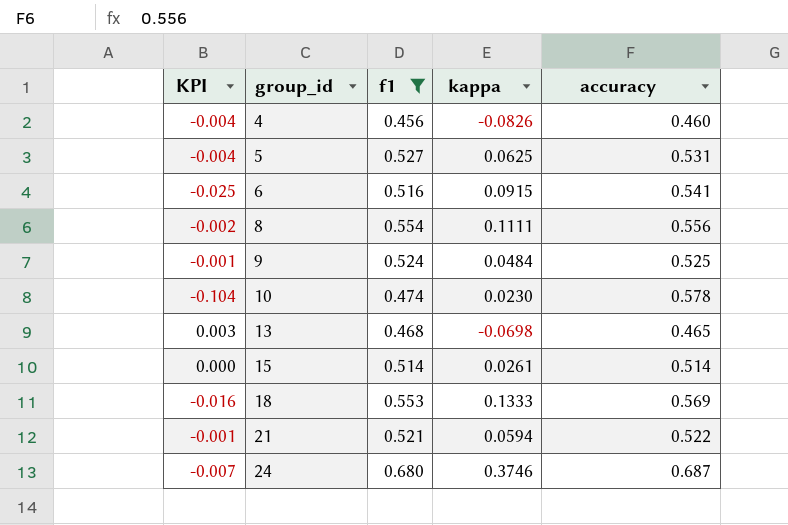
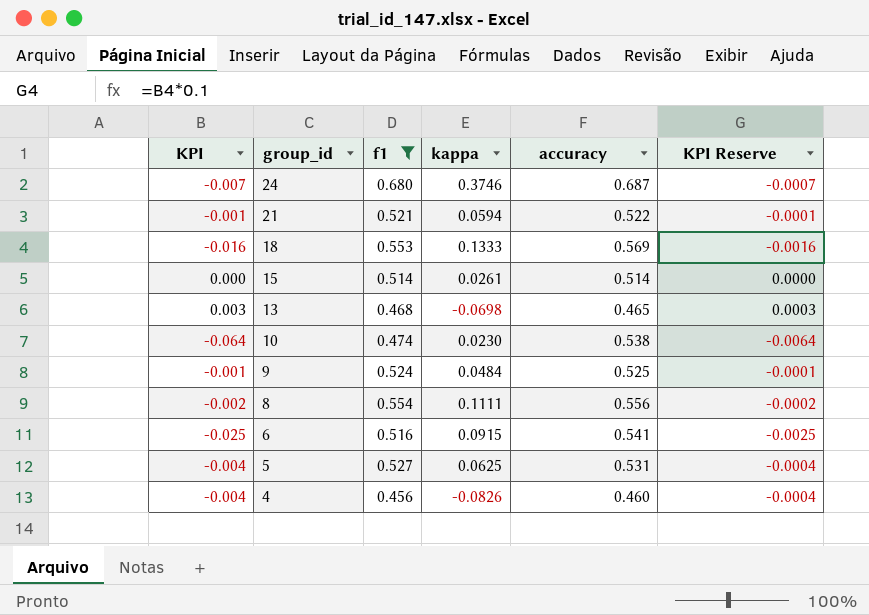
row order: group_id ascending -> group_id descending
column KPI Reserve | formula: none -> [KPI] * 0.1
10 | KPI: -0.104 -> -0.064
10 | accuracy: 0.578 -> 0.538

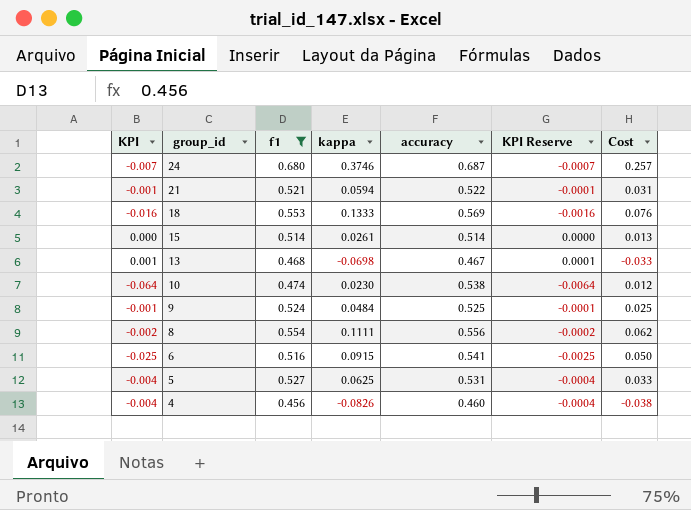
column Cost | formula: none -> [kappa] * [accuracy]
13 | KPI: 0.003 -> 0.001
13 | accuracy: 0.465 -> 0.467
13 | KPI Reserve: 0.0003 -> 0.0001

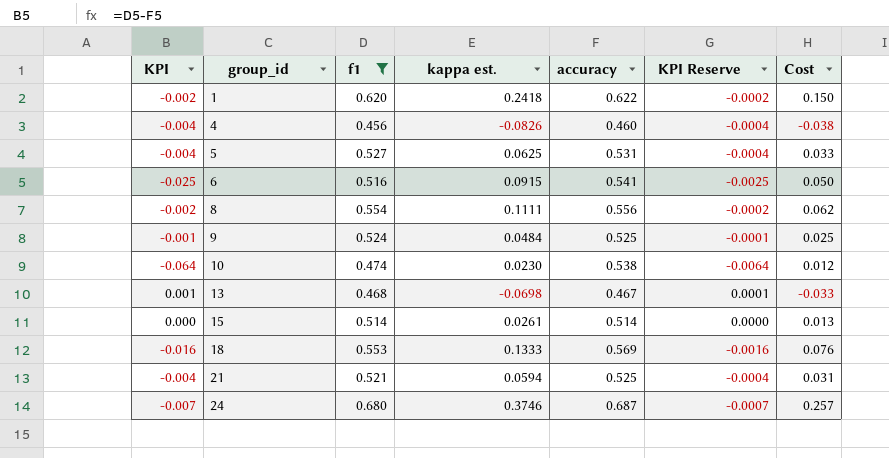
row order: group_id descending -> group_id ascending
column name: kappa -> kappa est.
row 1: none -> -0.002 | 0.620 | 0.2418 | 0.622 | -0.0002 | 0.150
21 | KPI: -0.001 -> -0.004
21 | accuracy: 0.522 -> 0.525
21 | KPI Reserve: -0.0001 -> -0.0004

